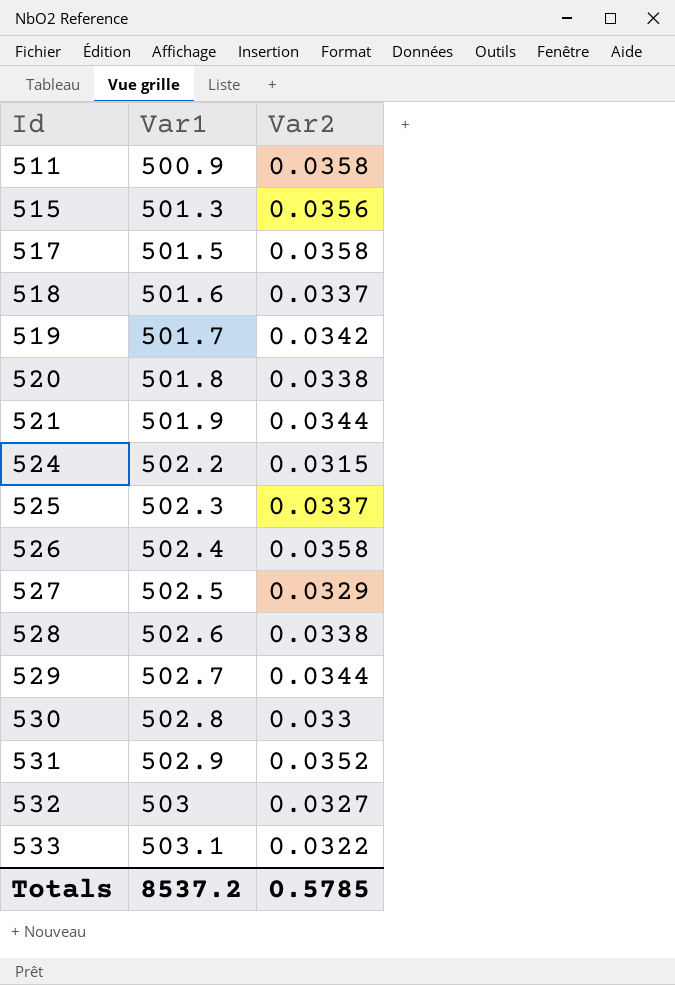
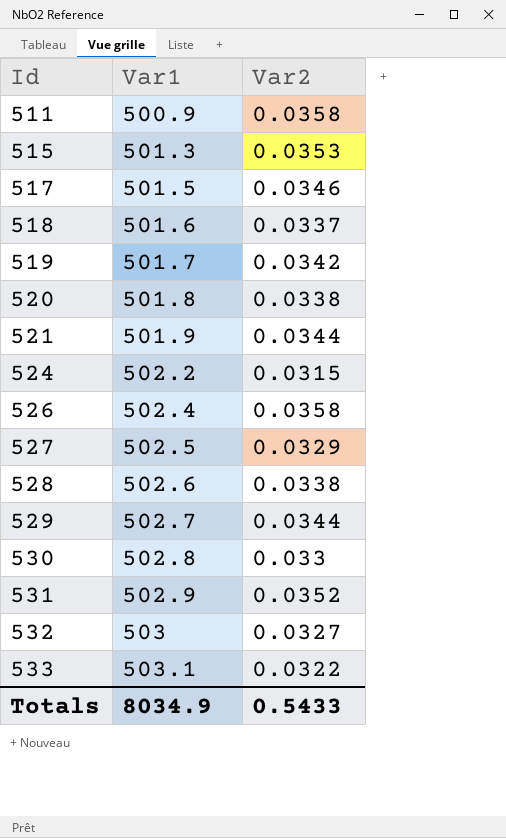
row 525: 502.3 | 0.0337 -> none
515 | Var2: 0.0356 -> 0.0353
517 | Var2: 0.0358 -> 0.0346
Totals | Var1: 8537.2 -> 8034.9
Totals | Var2: 0.5785 -> 0.5433

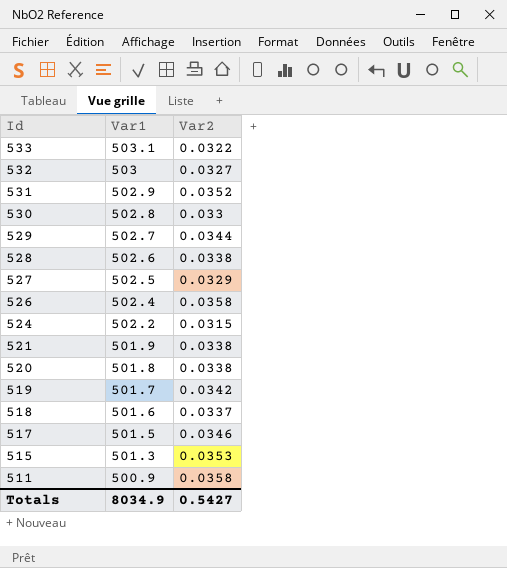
row order: Id ascending -> Id descending
521 | Var2: 0.0344 -> 0.0338
Totals | Var2: 0.5433 -> 0.5427

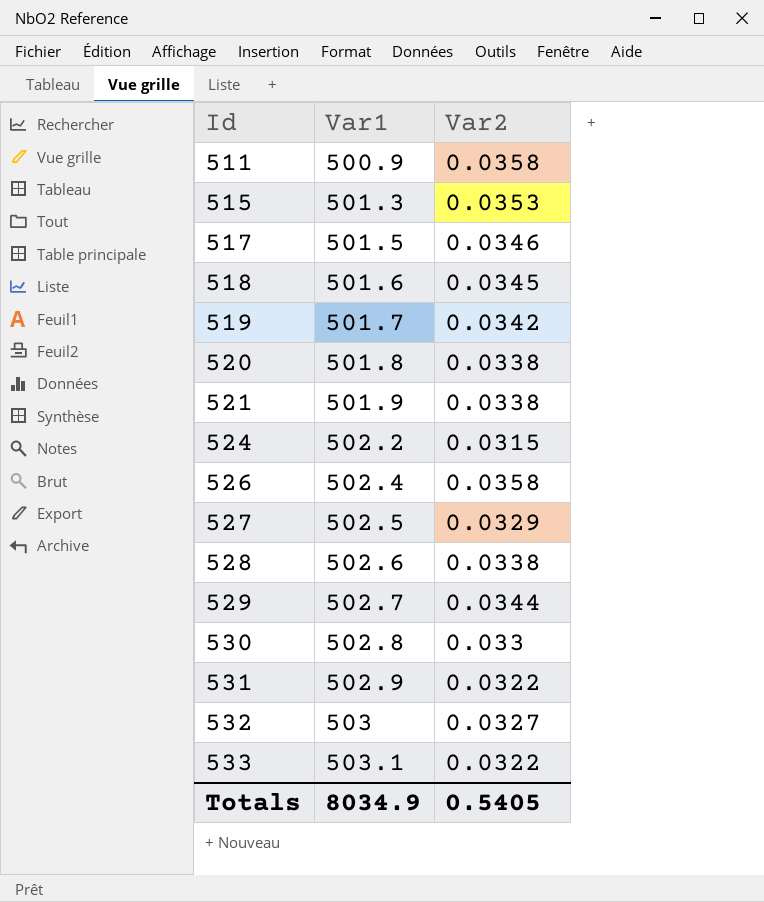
row order: Id descending -> Id ascending
518 | Var2: 0.0337 -> 0.0345
531 | Var2: 0.0352 -> 0.0322
Totals | Var2: 0.5427 -> 0.5405

